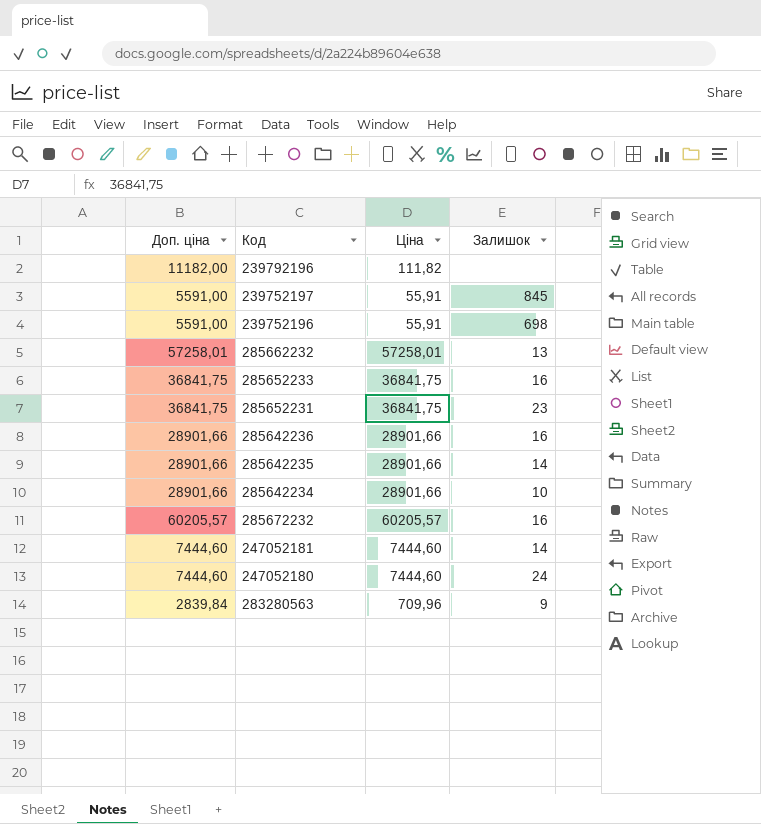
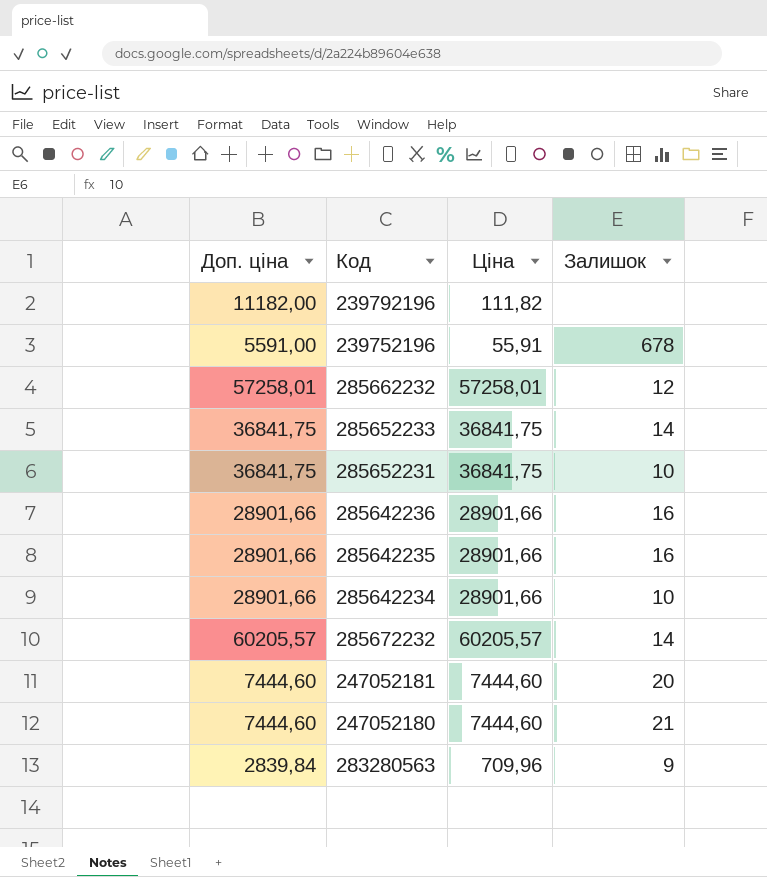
row 239752197: 5591,00 | 55,91 | 845 -> none
239752196 | Залишок: 698 -> 678
285662232 | Залишок: 13 -> 12
285652233 | Залишок: 16 -> 14
285652231 | Залишок: 23 -> 10
285642235 | Залишок: 14 -> 16
285672232 | Залишок: 16 -> 14
247052181 | Залишок: 14 -> 20
247052180 | Залишок: 24 -> 21

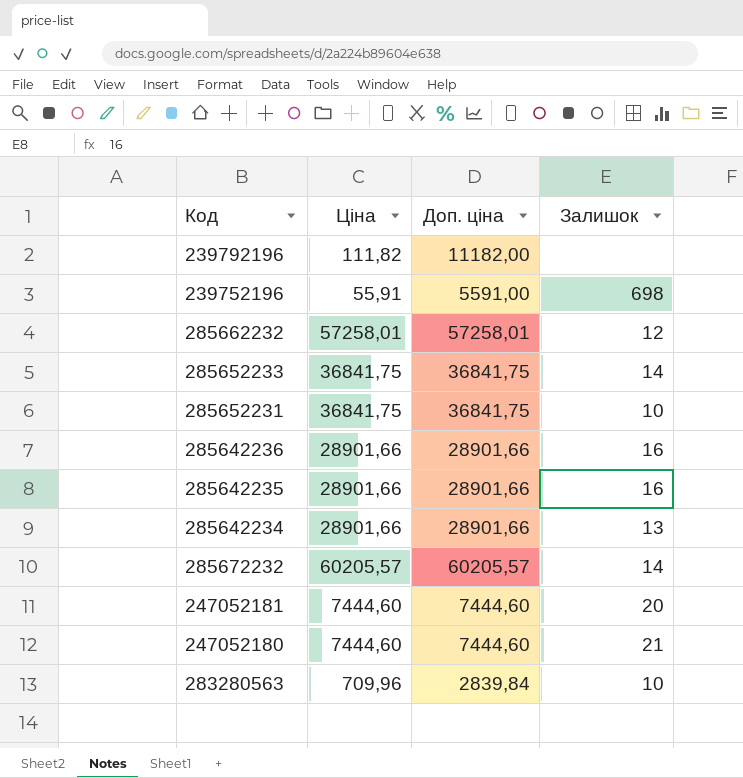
column Доп. ціна | position: 1 -> 3
239752196 | Залишок: 678 -> 698
285642234 | Залишок: 10 -> 13
283280563 | Залишок: 9 -> 10

